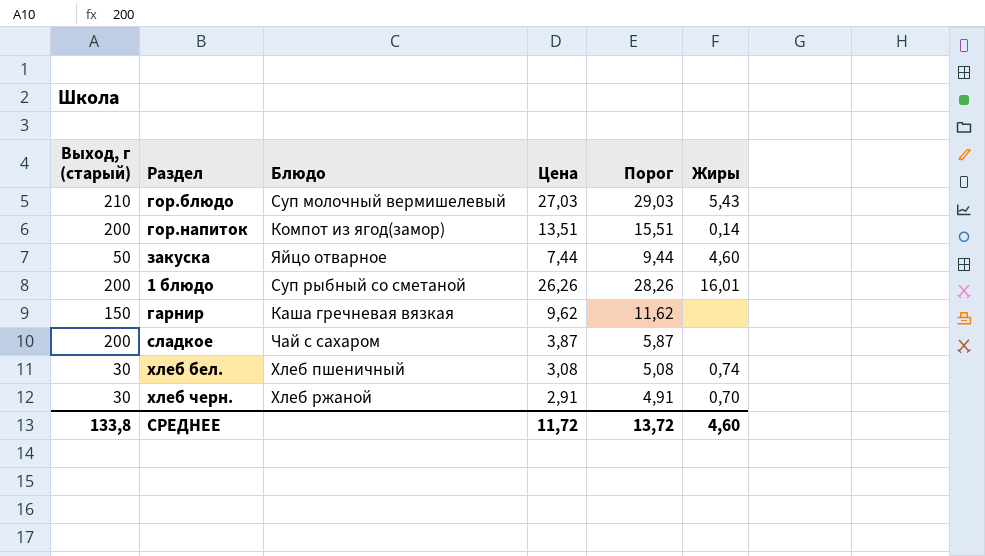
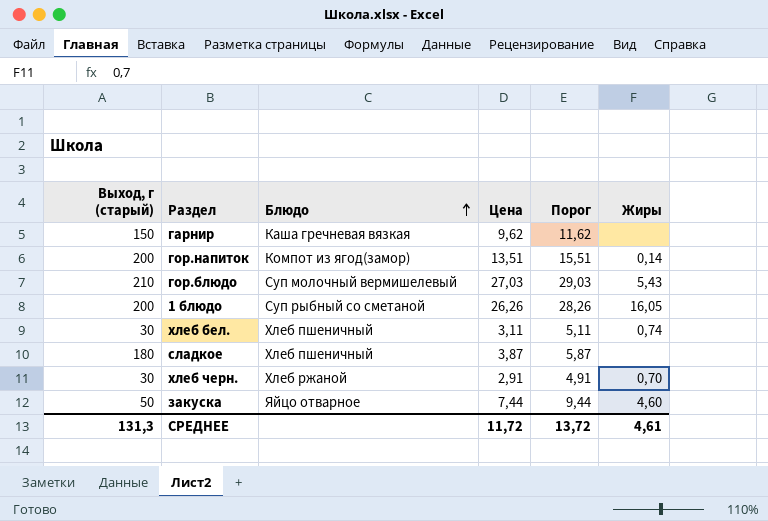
row order: none -> Блюдо ascending
1 блюдо | Жиры: 16,01 -> 16,05
хлеб бел. | Цена: 3,08 -> 3,11
хлеб бел. | Порог: 5,08 -> 5,11
сладкое | Выход, г (старый): 200 -> 180
сладкое | Блюдо: Чай с сахаром -> Хлеб пшеничный
СРЕДНЕЕ | Выход, г (старый): 133,8 -> 131,3
СРЕДНЕЕ | Жиры: 4,60 -> 4,61

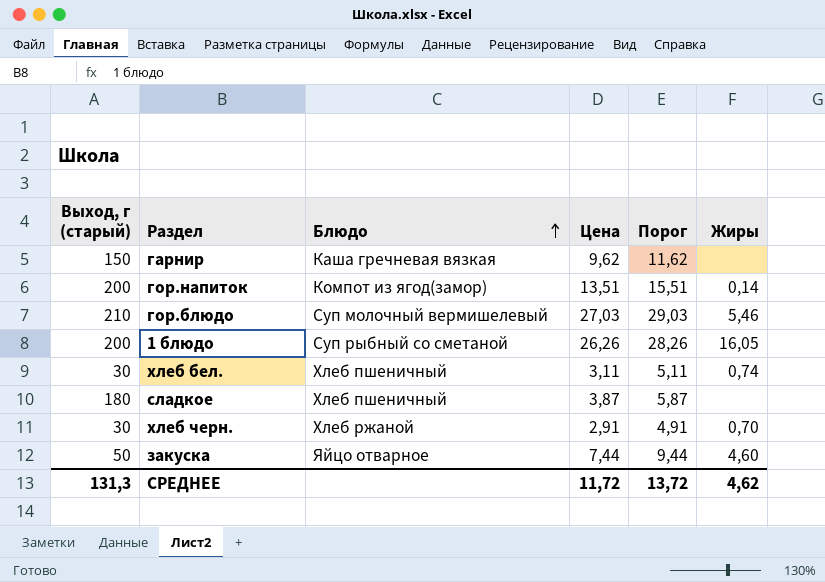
гор.блюдо | Жиры: 5,43 -> 5,46
СРЕДНЕЕ | Жиры: 4,61 -> 4,62

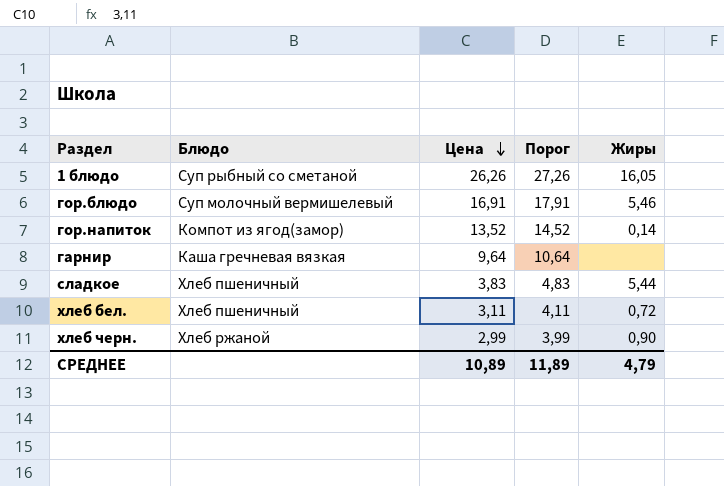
row order: Блюдо ascending -> Цена descending
column Выход, г (старый) | position: 1 -> none
column Порог | formula: [Цена] + 2 -> [Цена] + 1
row закуска: 50 | Яйцо отварное | 7,44 | 9,44 | 4,60 -> none
гор.блюдо | Цена: 27,03 -> 16,91
гор.напиток | Цена: 13,51 -> 13,52
гарнир | Цена: 9,62 -> 9,64
сладкое | Цена: 3,87 -> 3,83
сладкое | Жиры: none -> 5,44
хлеб бел. | Жиры: 0,74 -> 0,72
хлеб черн. | Цена: 2,91 -> 2,99
хлеб черн. | Жиры: 0,70 -> 0,90
СРЕДНЕЕ | Цена: 11,72 -> 10,89
СРЕДНЕЕ | Порог: 13,72 -> 11,89
СРЕДНЕЕ | Жиры: 4,62 -> 4,79

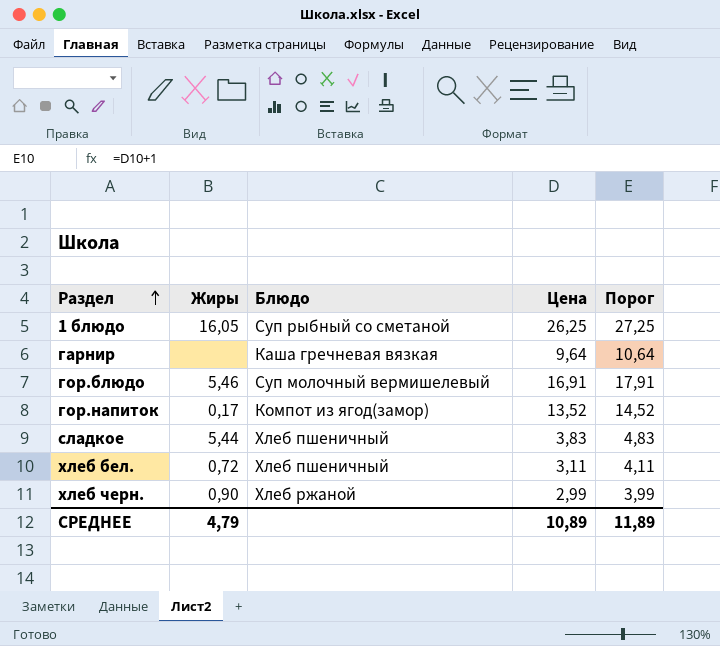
row order: Цена descending -> Раздел ascending
column Жиры | position: 5 -> 2
1 блюдо | Цена: 26,26 -> 26,25
1 блюдо | Порог: 27,26 -> 27,25
гор.напиток | Жиры: 0,14 -> 0,17

